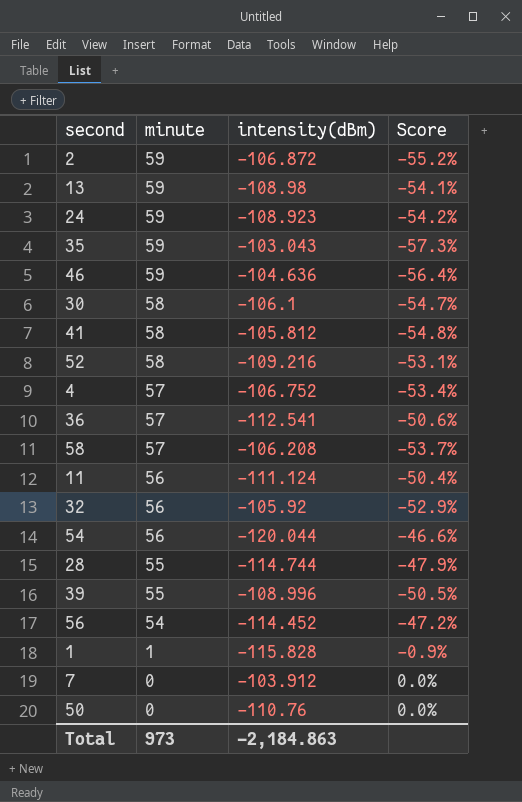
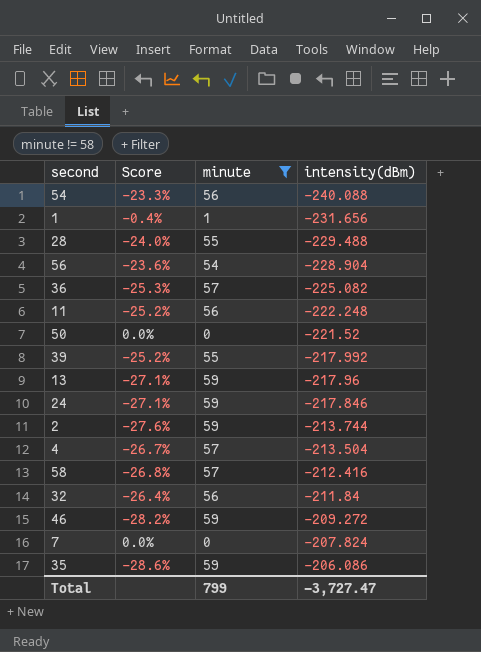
filter: none -> minute != 58
row order: minute descending -> intensity(dBm) ascending
column Score | position: 4 -> 2
54 | Score: -46.6% -> -23.3%
54 | intensity(dBm): -120.044 -> -240.088
1 | Score: -0.9% -> -0.4%
1 | intensity(dBm): -115.828 -> -231.656
28 | Score: -47.9% -> -24.0%
28 | intensity(dBm): -114.744 -> -229.488
56 | Score: -47.2% -> -23.6%
56 | intensity(dBm): -114.452 -> -228.904
36 | Score: -50.6% -> -25.3%
36 | intensity(dBm): -112.541 -> -225.082
11 | Score: -50.4% -> -25.2%
11 | intensity(dBm): -111.124 -> -222.248
50 | intensity(dBm): -110.76 -> -221.52
39 | Score: -50.5% -> -25.2%
39 | intensity(dBm): -108.996 -> -217.992
13 | Score: -54.1% -> -27.1%
13 | intensity(dBm): -108.98 -> -217.96
24 | Score: -54.2% -> -27.1%
24 | intensity(dBm): -108.923 -> -217.846
2 | Score: -55.2% -> -27.6%
2 | intensity(dBm): -106.872 -> -213.744
4 | Score: -53.4% -> -26.7%
4 | intensity(dBm): -106.752 -> -213.504
58 | Score: -53.7% -> -26.8%
58 | intensity(dBm): -106.208 -> -212.416
32 | Score: -52.9% -> -26.4%
32 | intensity(dBm): -105.92 -> -211.84
46 | Score: -56.4% -> -28.2%
46 | intensity(dBm): -104.636 -> -209.272
7 | intensity(dBm): -103.912 -> -207.824
35 | Score: -57.3% -> -28.6%
35 | intensity(dBm): -103.043 -> -206.086
Total | minute: 973 -> 799
Total | intensity(dBm): -2,184.863 -> -3,727.47

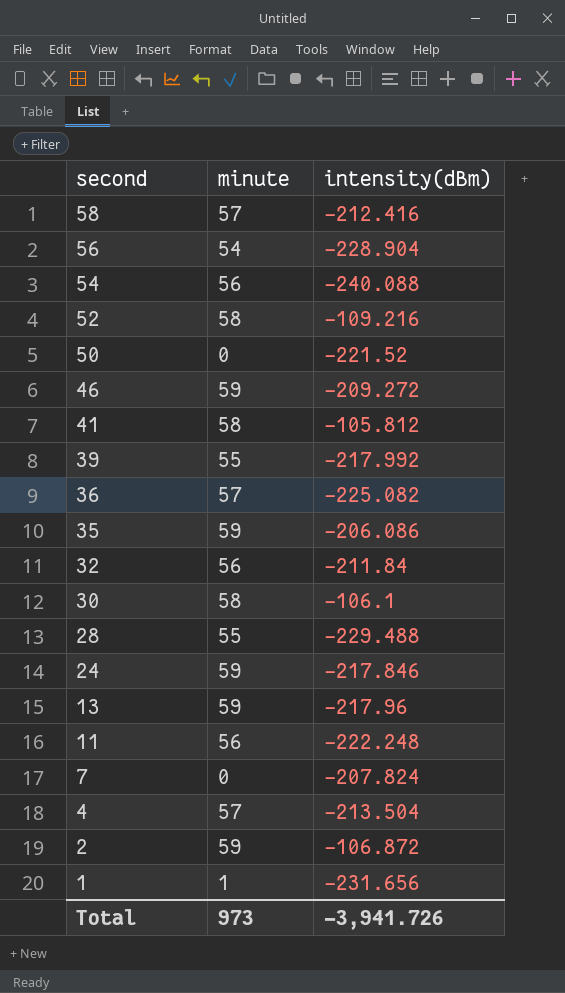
filter: minute != 58 -> none
row order: intensity(dBm) ascending -> second descending
column Score | formula: [minute] / [intensity(dBm)] -> none
2 | intensity(dBm): -213.744 -> -106.872
Total | minute: 799 -> 973
Total | intensity(dBm): -3,727.47 -> -3,941.726

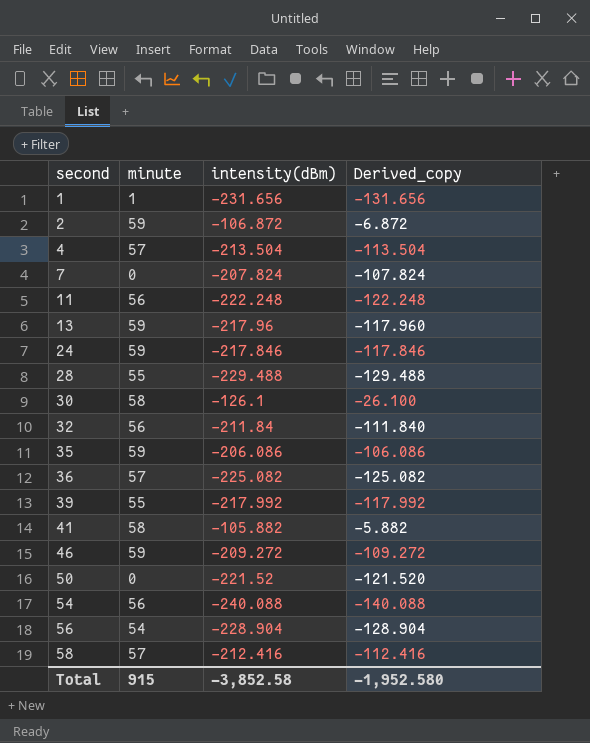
row order: second descending -> second ascending
column Derived_copy | formula: none -> [intensity(dBm)] + 100
row 52: 58 | -109.216 -> none
30 | intensity(dBm): -106.1 -> -126.1
41 | intensity(dBm): -105.812 -> -105.882
Total | minute: 973 -> 915
Total | intensity(dBm): -3,941.726 -> -3,852.58

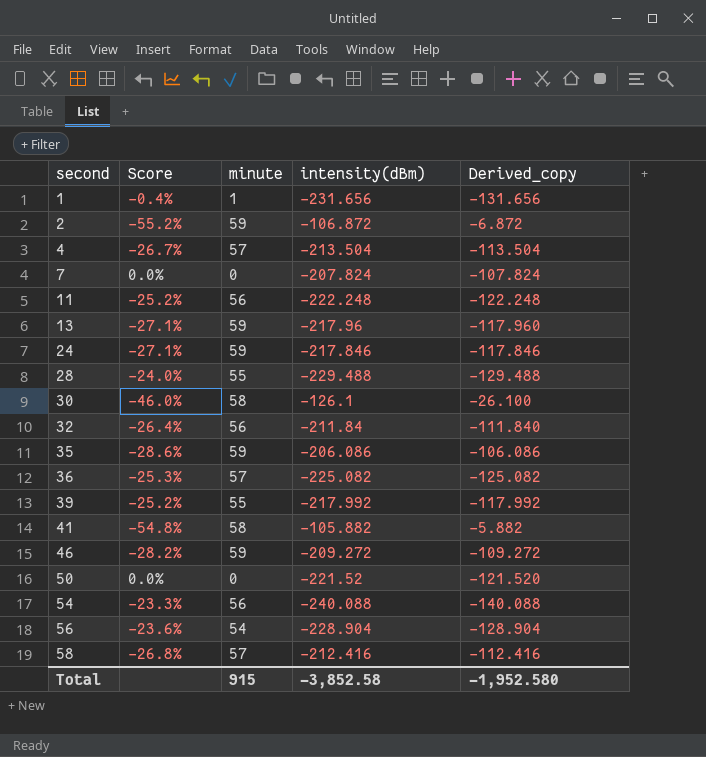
column Score | formula: none -> [minute] / [intensity(dBm)]

